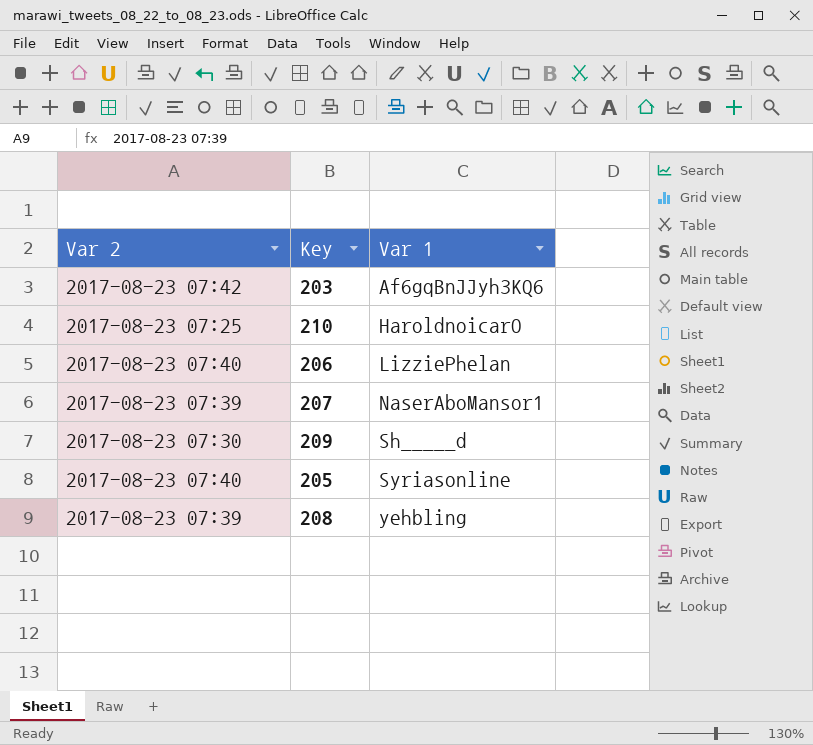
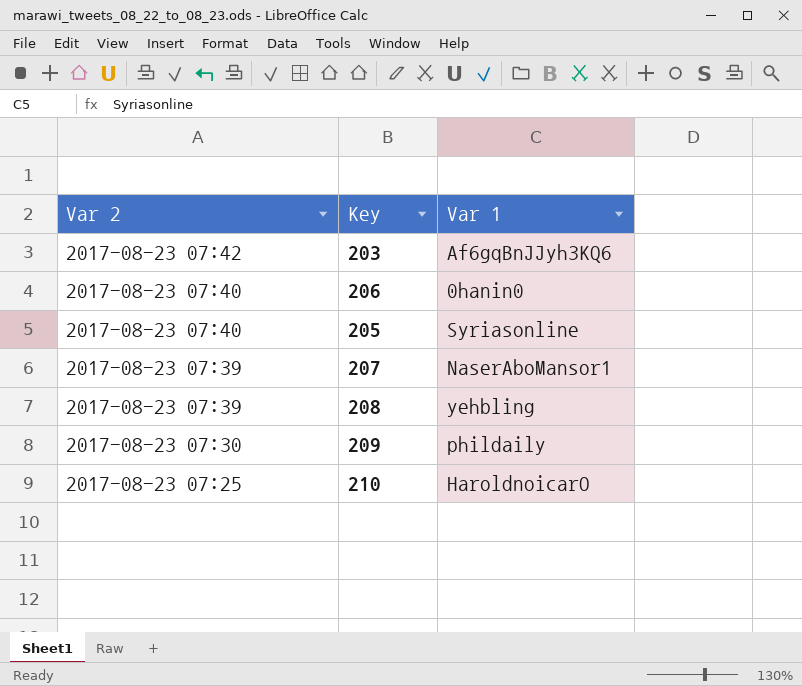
row order: Var 1 ascending -> Var 2 descending
206 | Var 1: LizziePhelan -> 0hanin0
209 | Var 1: Sh_____d -> phildaily

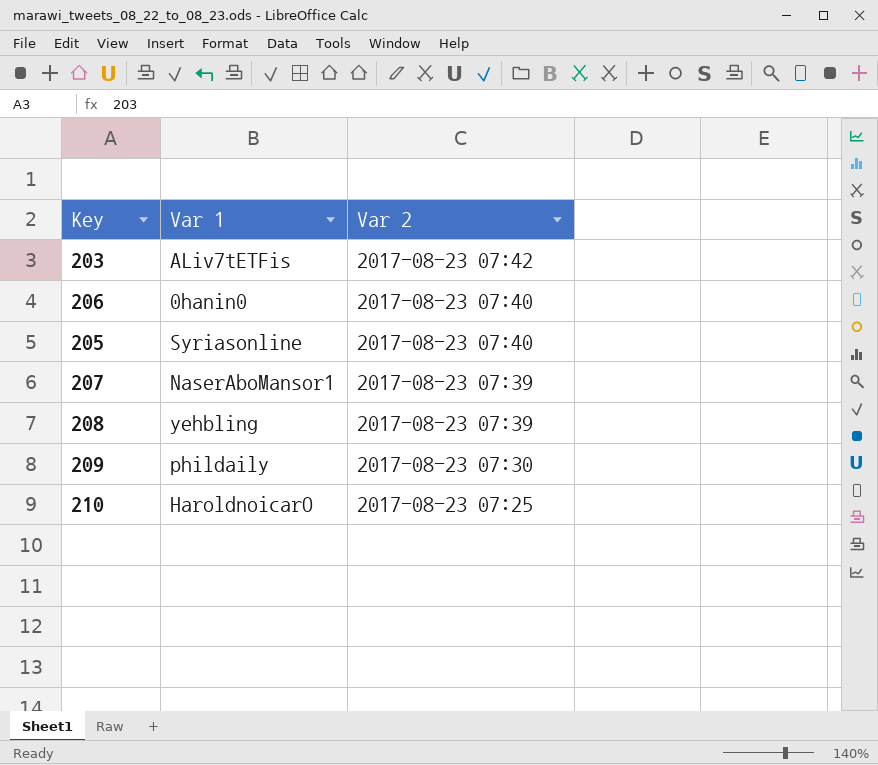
column Var 2 | position: 1 -> 3
203 | Var 1: Af6gqBnJJyh3KQ6 -> ALiv7tETFis

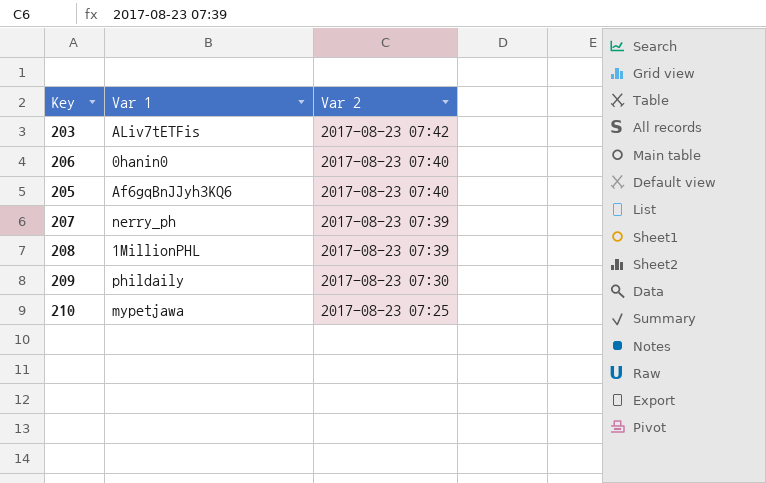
205 | Var 1: Syriasonline -> Af6gqBnJJyh3KQ6
207 | Var 1: NaserAboMansor1 -> nerry_ph
208 | Var 1: yehbling -> 1MillionPHL
210 | Var 1: HaroldnoicarO -> mypetjawa

